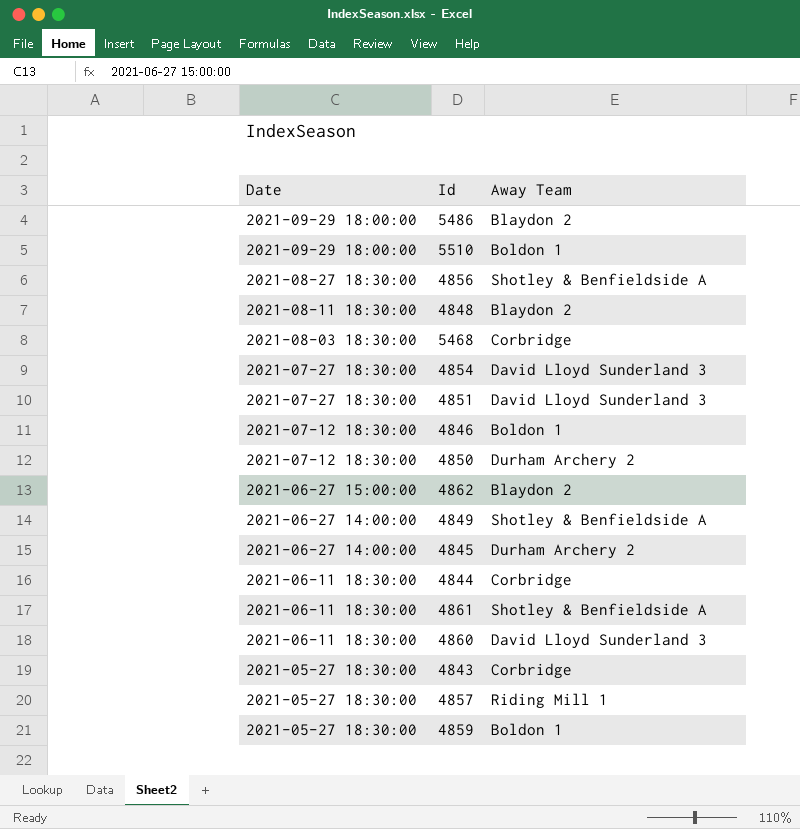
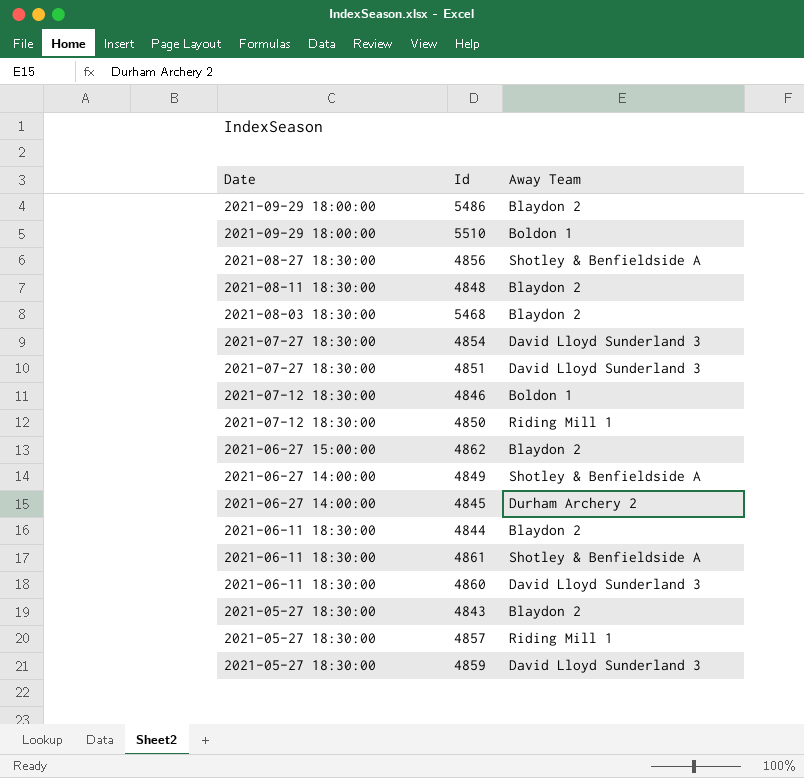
5468 | Away Team: Corbridge -> Blaydon 2
4850 | Away Team: Durham Archery 2 -> Riding Mill 1
4844 | Away Team: Corbridge -> Blaydon 2
4843 | Away Team: Corbridge -> Blaydon 2
4859 | Away Team: Boldon 1 -> David Lloyd Sunderland 3

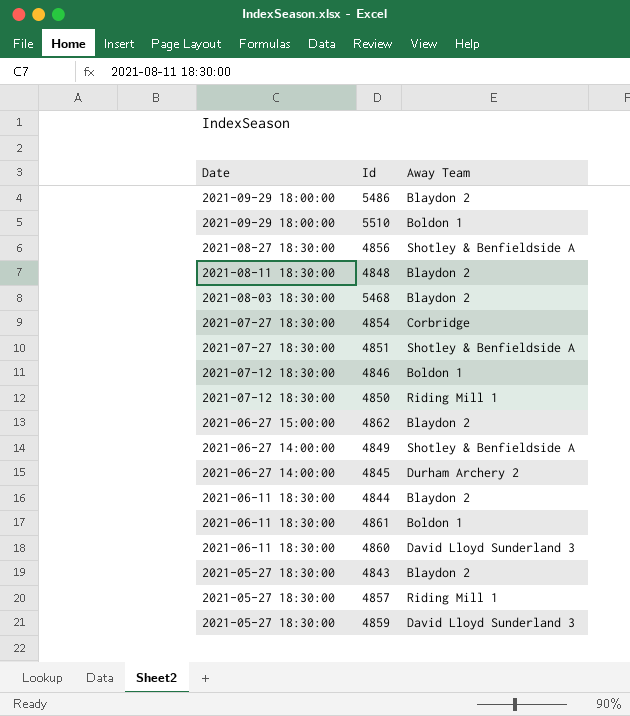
4854 | Away Team: David Lloyd Sunderland 3 -> Corbridge
4851 | Away Team: David Lloyd Sunderland 3 -> Shotley & Benfieldside A
4861 | Away Team: Shotley & Benfieldside A -> Boldon 1

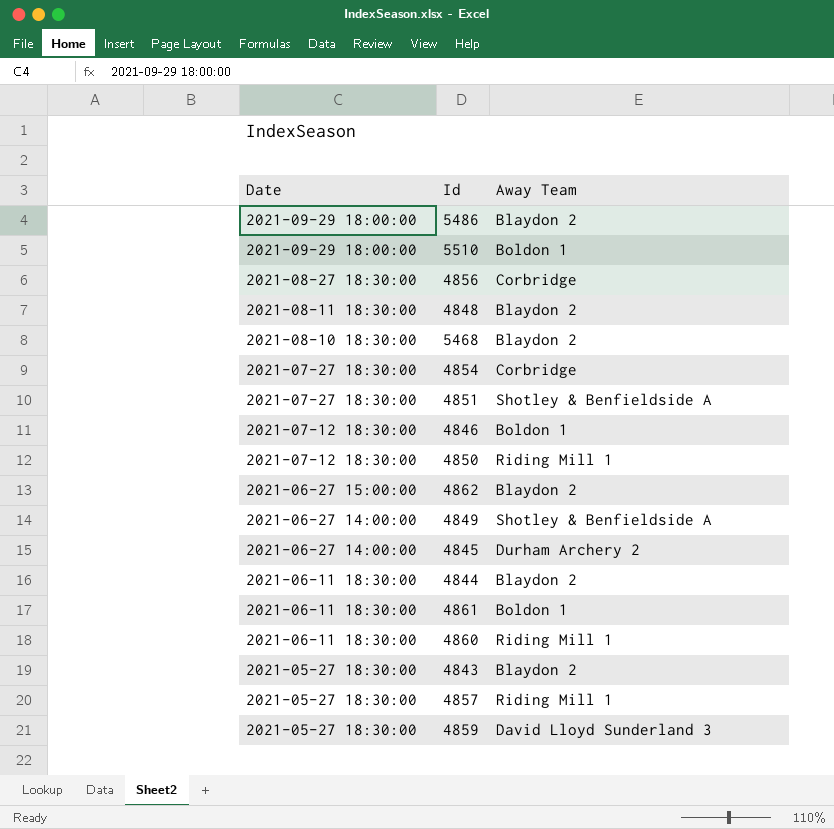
4856 | Away Team: Shotley & Benfieldside A -> Corbridge
5468 | Date: 2021-08-03 18:30:00 -> 2021-08-10 18:30:00
4860 | Away Team: David Lloyd Sunderland 3 -> Riding Mill 1

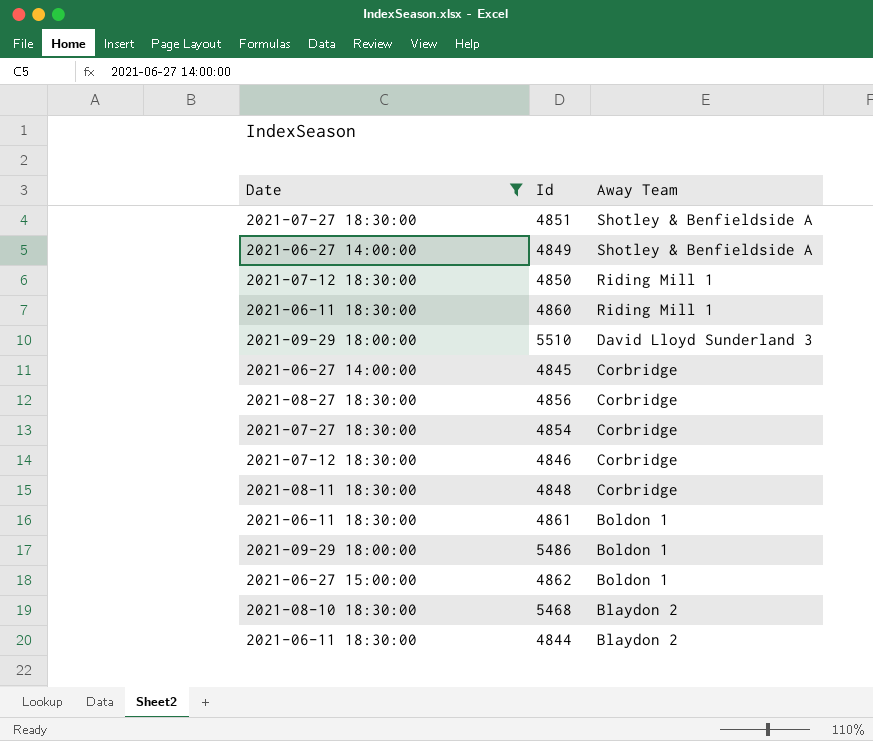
filter: none -> Date != 2021-05-27 18:30:00
row order: Date descending -> Away Team descending
5510 | Away Team: Boldon 1 -> David Lloyd Sunderland 3
4845 | Away Team: Durham Archery 2 -> Corbridge
4846 | Away Team: Boldon 1 -> Corbridge
4848 | Away Team: Blaydon 2 -> Corbridge
5486 | Away Team: Blaydon 2 -> Boldon 1
4862 | Away Team: Blaydon 2 -> Boldon 1

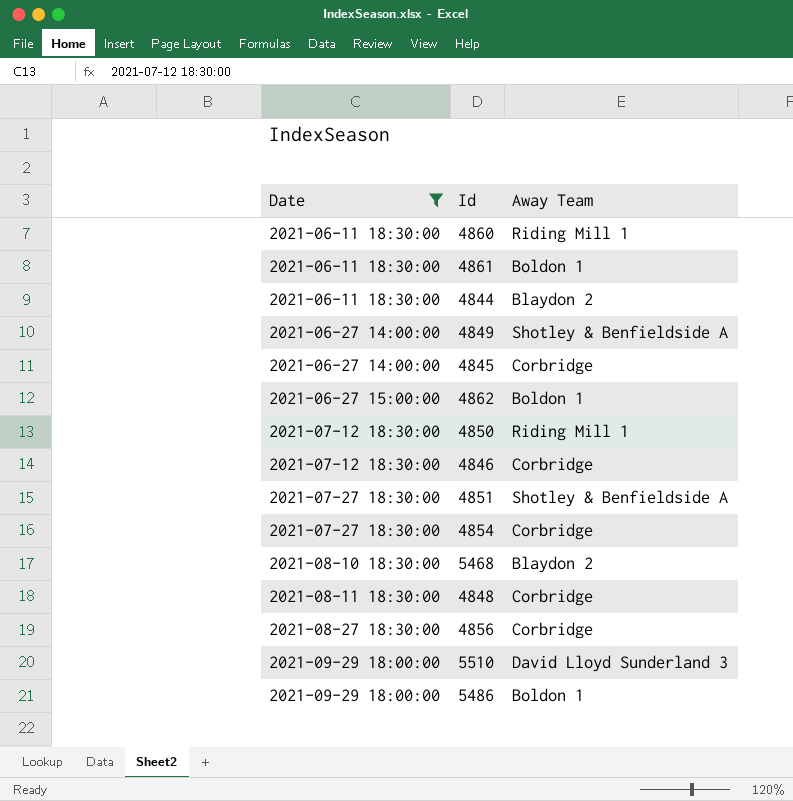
row order: Away Team descending -> Date ascending

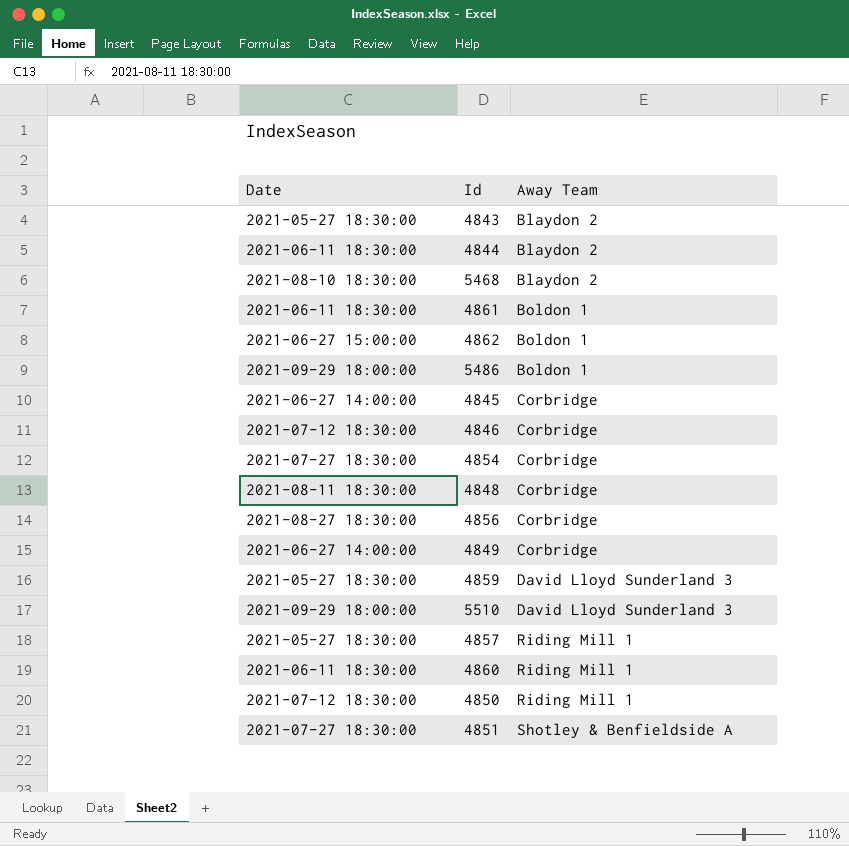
filter: Date != 2021-05-27 18:30:00 -> none
row order: Date ascending -> Away Team ascending
4849 | Away Team: Shotley & Benfieldside A -> Corbridge

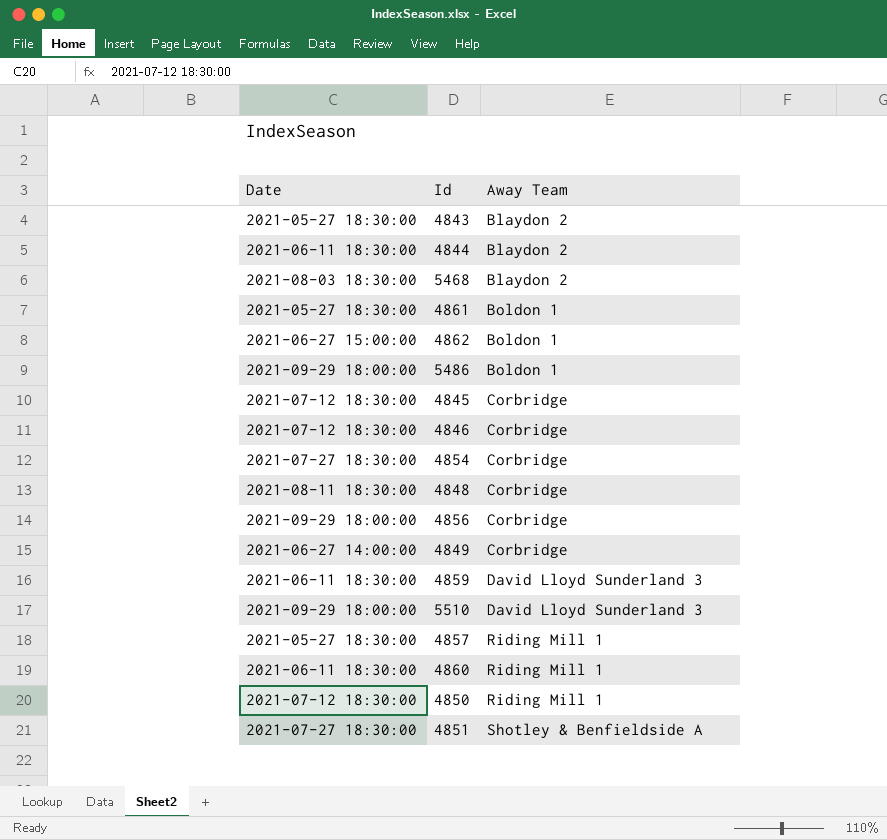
5468 | Date: 2021-08-10 18:30:00 -> 2021-08-03 18:30:00
4861 | Date: 2021-06-11 18:30:00 -> 2021-05-27 18:30:00
4845 | Date: 2021-06-27 14:00:00 -> 2021-07-12 18:30:00
4856 | Date: 2021-08-27 18:30:00 -> 2021-09-29 18:00:00
4859 | Date: 2021-05-27 18:30:00 -> 2021-06-11 18:30:00

